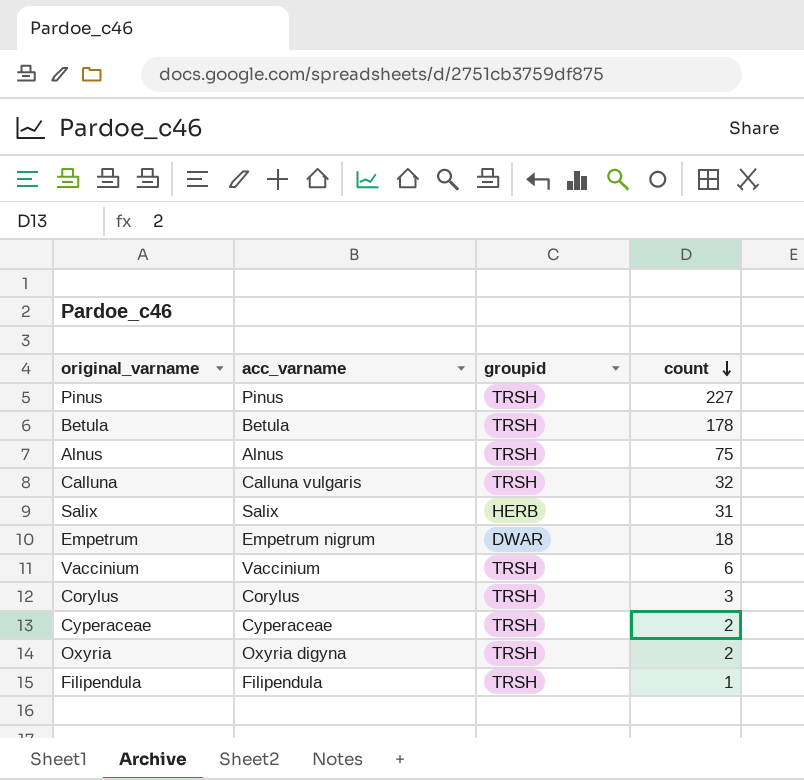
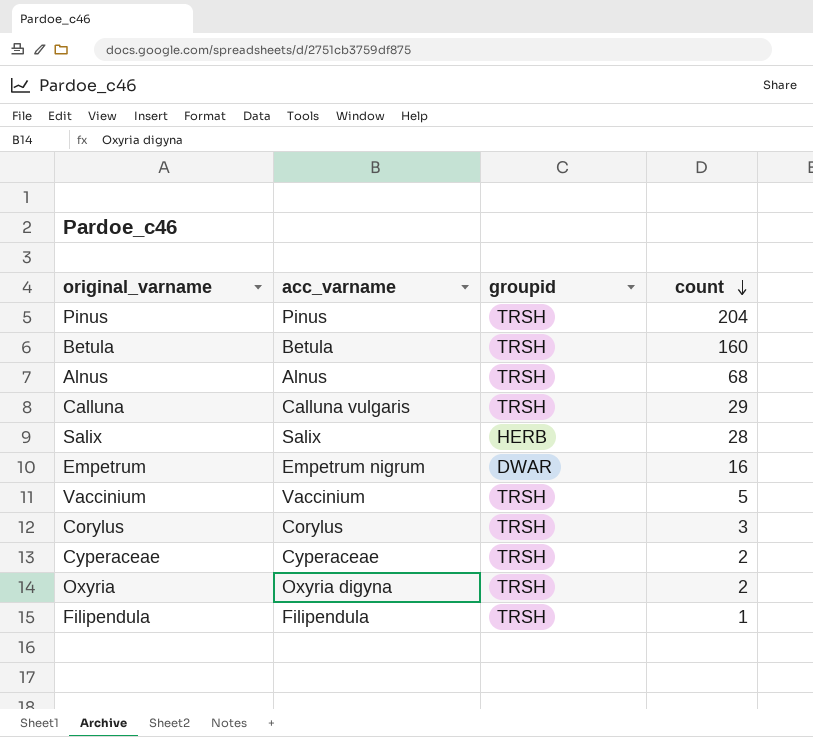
Pinus | count: 227 -> 204
Betula | count: 178 -> 160
Alnus | count: 75 -> 68
Calluna | count: 32 -> 29
Salix | count: 31 -> 28
Empetrum | count: 18 -> 16
Vaccinium | count: 6 -> 5

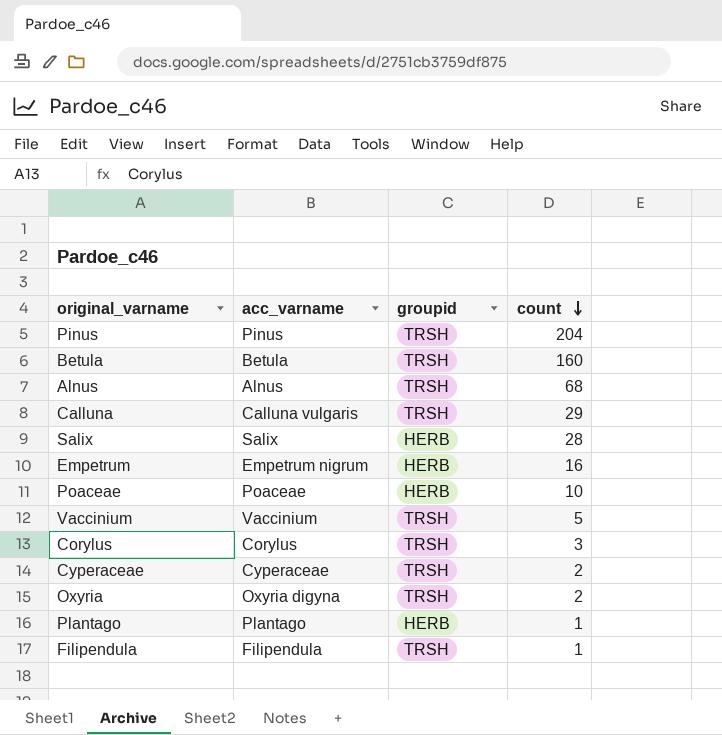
Empetrum | groupid: DWAR -> HERB
row Poaceae: none -> Poaceae | HERB | 10
row Plantago: none -> Plantago | HERB | 1

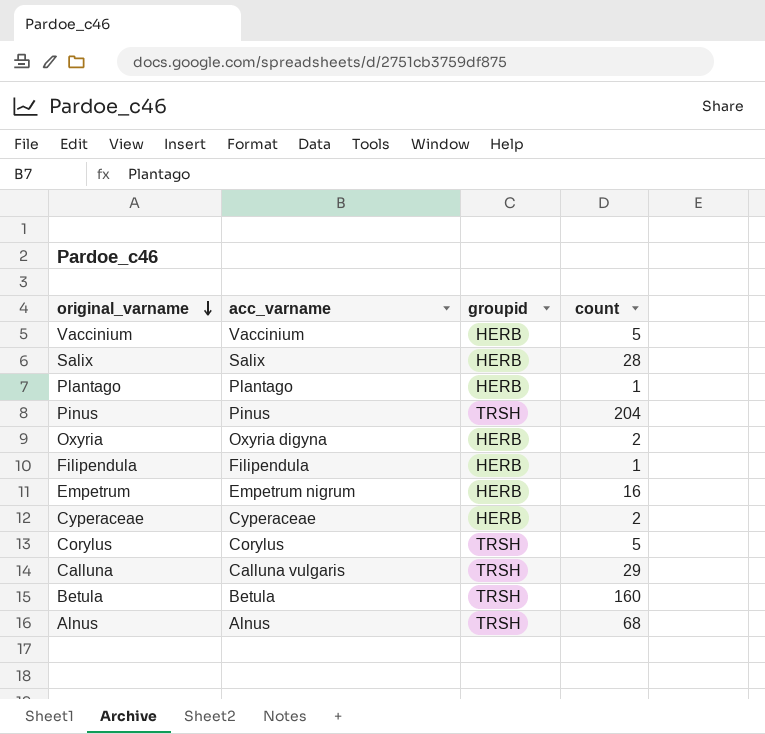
row order: count descending -> original_varname descending
row Poaceae: Poaceae | HERB | 10 -> none
Vaccinium | groupid: TRSH -> HERB
Oxyria | groupid: TRSH -> HERB
Filipendula | groupid: TRSH -> HERB
Cyperaceae | groupid: TRSH -> HERB
Corylus | count: 3 -> 5

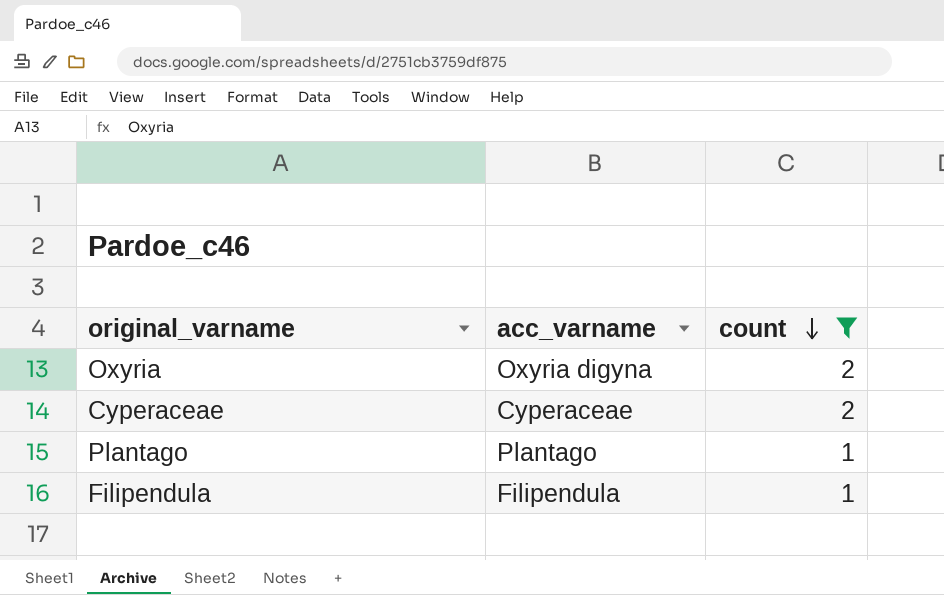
filter: none -> count <= 2
row order: original_varname descending -> count descending
column groupid | position: 3 -> none

